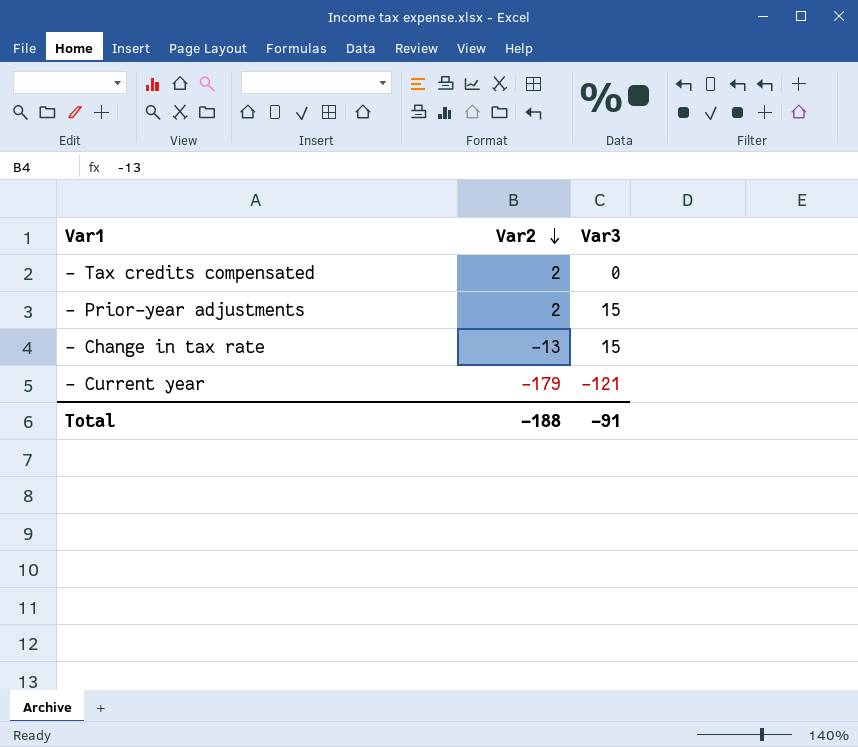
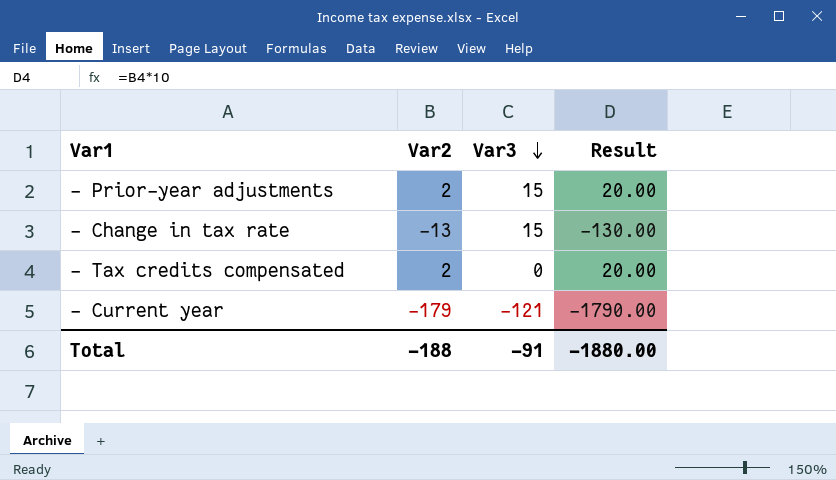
row order: Var2 descending -> Var3 descending
column Result | formula: none -> [Var2] * 10

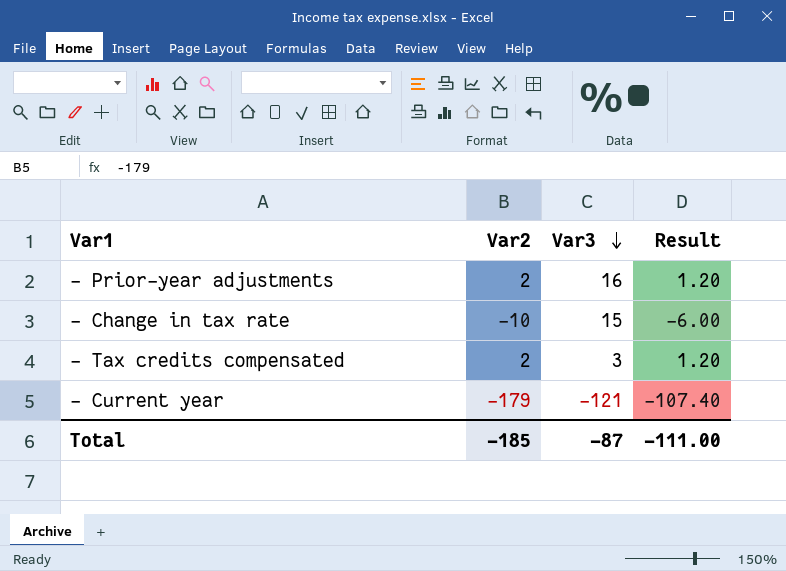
column Result | formula: [Var2] * 10 -> [Var2] * 0.6
- Prior-year adjustments | Var3: 15 -> 16
- Change in tax rate | Var2: -13 -> -10
- Tax credits compensated | Var3: 0 -> 3
Total | Var2: -188 -> -185
Total | Var3: -91 -> -87
Total | Result: -1880.00 -> -111.00

